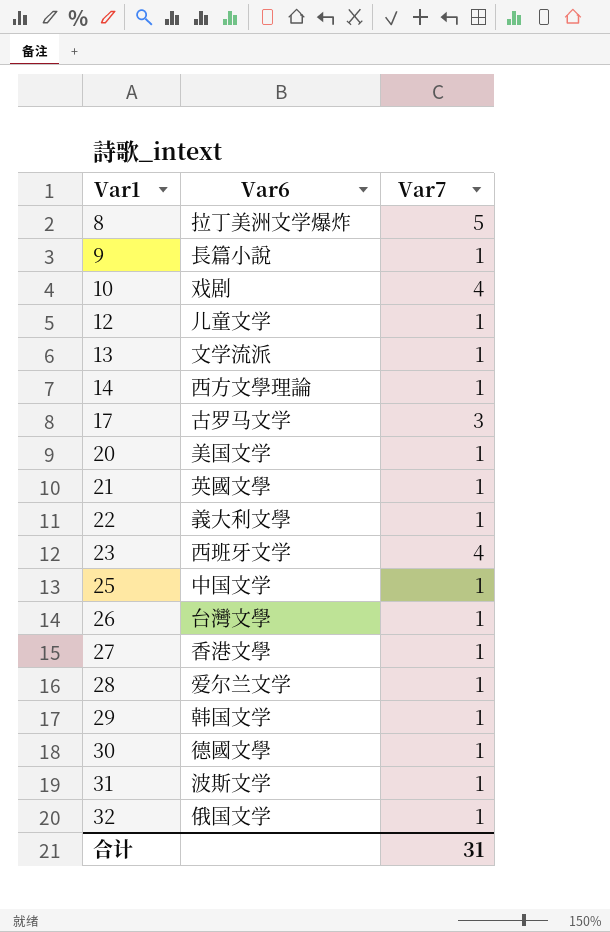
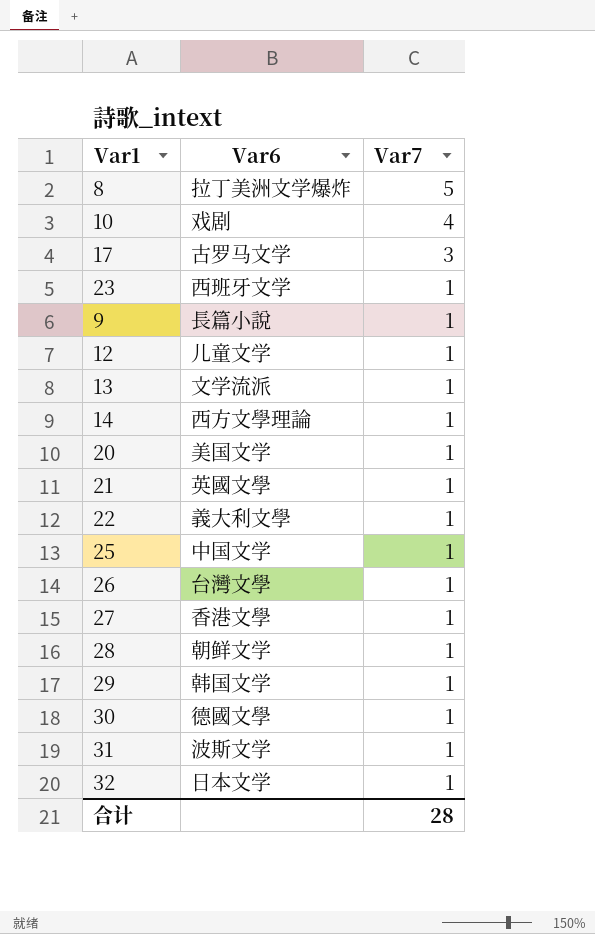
row order: Var1 ascending -> Var7 descending
23 | Var7: 4 -> 1
28 | Var6: 爱尔兰文学 -> 朝鲜文学
32 | Var6: 俄国文学 -> 日本文学
合计 | Var7: 31 -> 28

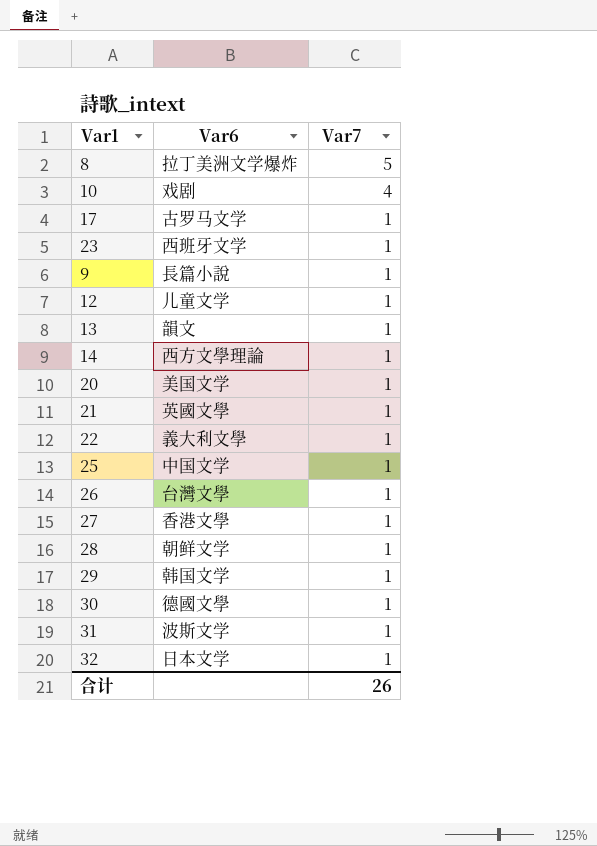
17 | Var7: 3 -> 1
13 | Var6: 文学流派 -> 韻文
合计 | Var7: 28 -> 26

